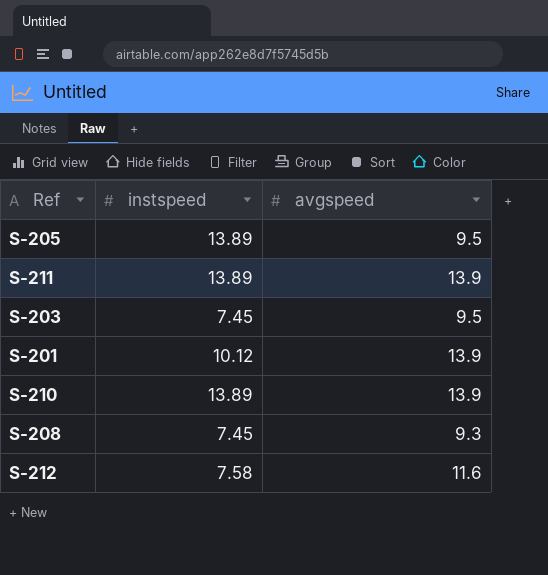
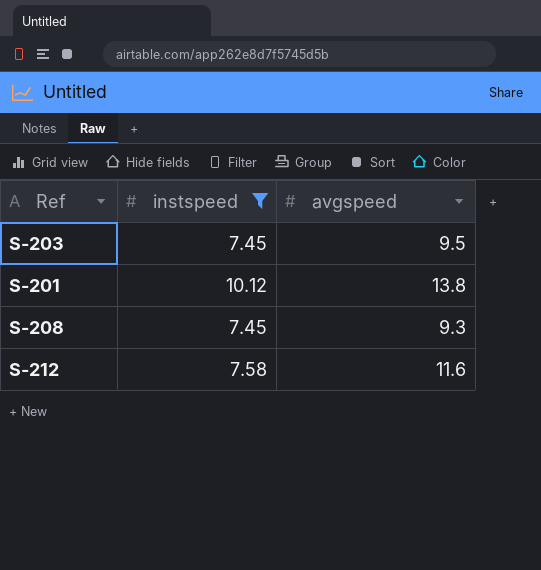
filter: none -> instspeed != 13.89
S-201 | avgspeed: 13.9 -> 13.8

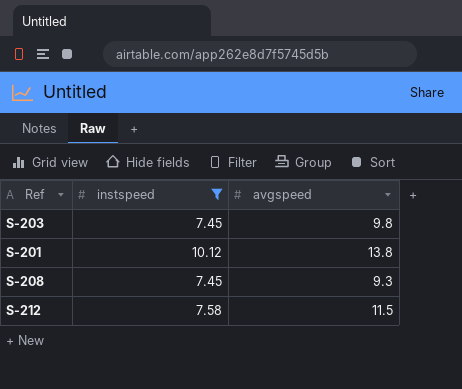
S-203 | avgspeed: 9.5 -> 9.8
S-212 | avgspeed: 11.6 -> 11.5

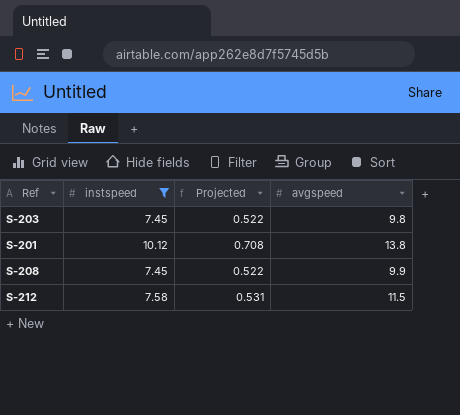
column Projected | formula: none -> [instspeed] * 0.07
S-208 | avgspeed: 9.3 -> 9.9

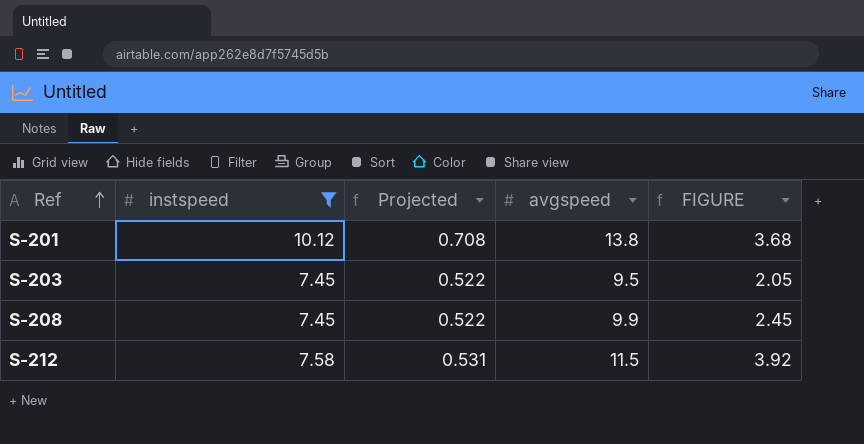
row order: none -> Ref ascending
column FIGURE | formula: none -> [avgspeed] - [instspeed]
S-203 | avgspeed: 9.8 -> 9.5

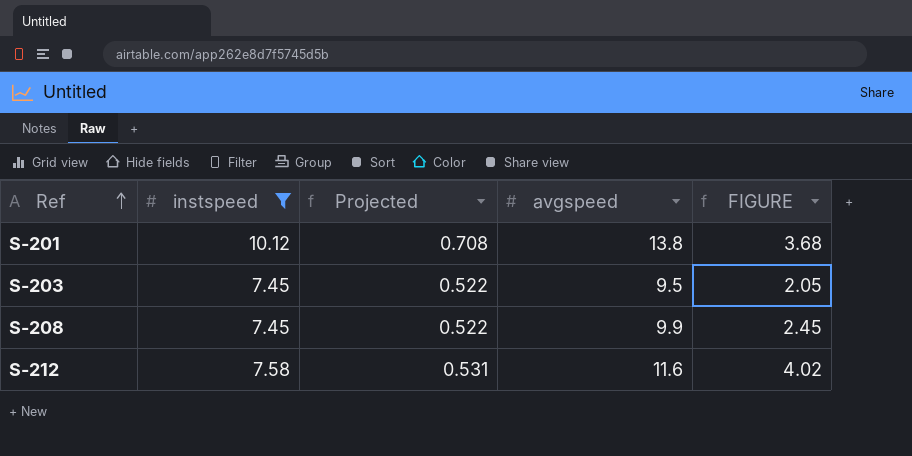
S-212 | avgspeed: 11.5 -> 11.6
S-212 | FIGURE: 3.92 -> 4.02

